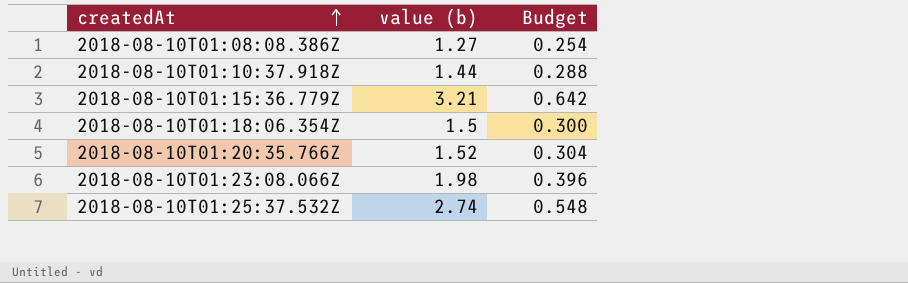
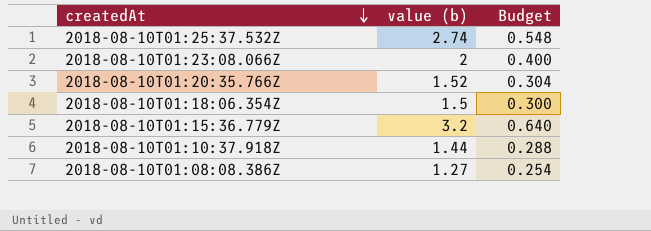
row order: createdAt ascending -> createdAt descending
2018-08-10T01:23:08.066Z | value (b): 1.98 -> 2
2018-08-10T01:23:08.066Z | Budget: 0.396 -> 0.400
2018-08-10T01:15:36.779Z | value (b): 3.21 -> 3.2
2018-08-10T01:15:36.779Z | Budget: 0.642 -> 0.640

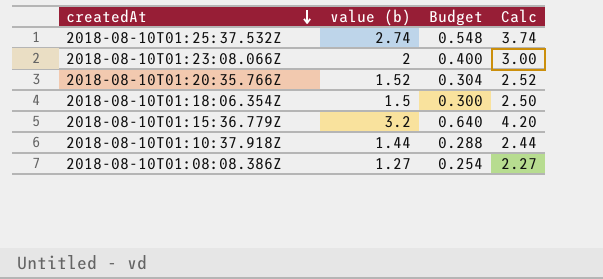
column Calc | formula: none -> [value (b)] + 1

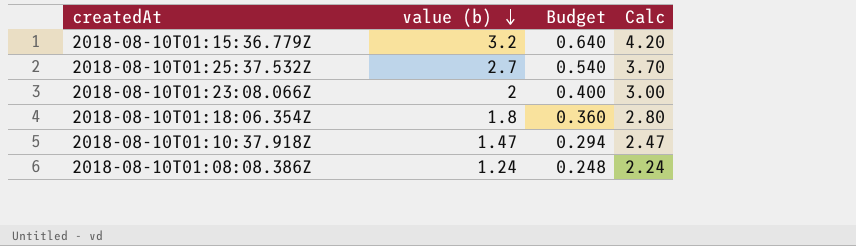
row order: createdAt descending -> value (b) descending
row 2018-08-10T01:20:35.766Z: 1.52 | 0.304 | 2.52 -> none
2018-08-10T01:25:37.532Z | value (b): 2.74 -> 2.7
2018-08-10T01:25:37.532Z | Budget: 0.548 -> 0.540
2018-08-10T01:25:37.532Z | Calc: 3.74 -> 3.70
2018-08-10T01:18:06.354Z | value (b): 1.5 -> 1.8
2018-08-10T01:18:06.354Z | Budget: 0.300 -> 0.360
2018-08-10T01:18:06.354Z | Calc: 2.50 -> 2.80
2018-08-10T01:10:37.918Z | value (b): 1.44 -> 1.47
2018-08-10T01:10:37.918Z | Budget: 0.288 -> 0.294
2018-08-10T01:10:37.918Z | Calc: 2.44 -> 2.47
2018-08-10T01:08:08.386Z | value (b): 1.27 -> 1.24
2018-08-10T01:08:08.386Z | Budget: 0.254 -> 0.248
2018-08-10T01:08:08.386Z | Calc: 2.27 -> 2.24

